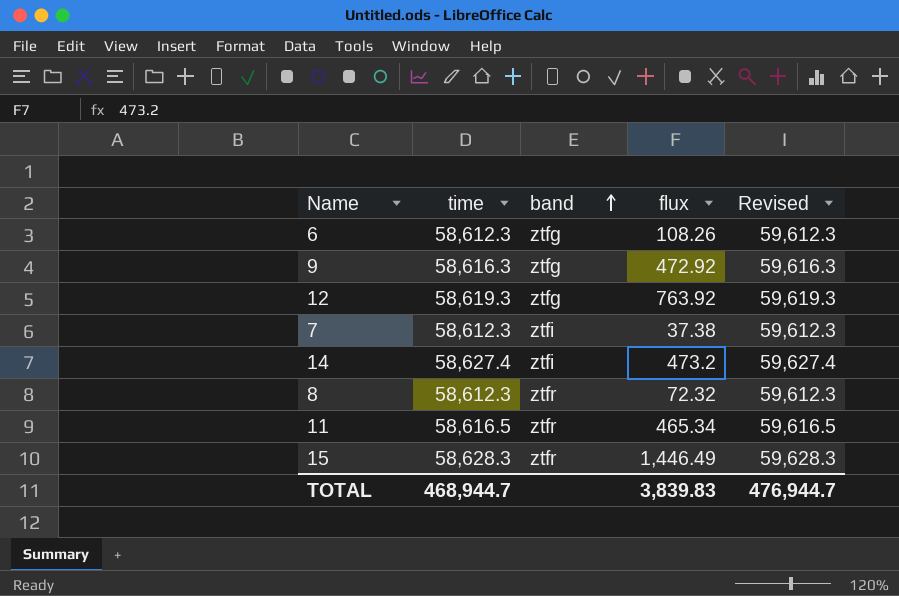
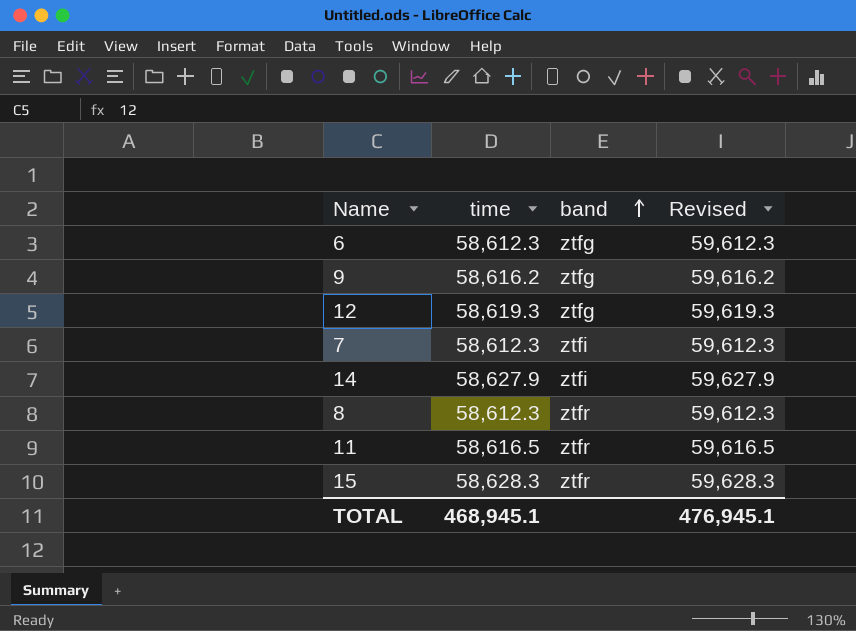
column flux | position: 4 -> none
9 | time: 58,616.3 -> 58,616.2
9 | Revised: 59,616.3 -> 59,616.2
14 | time: 58,627.4 -> 58,627.9
14 | Revised: 59,627.4 -> 59,627.9
TOTAL | time: 468,944.7 -> 468,945.1
TOTAL | Revised: 476,944.7 -> 476,945.1

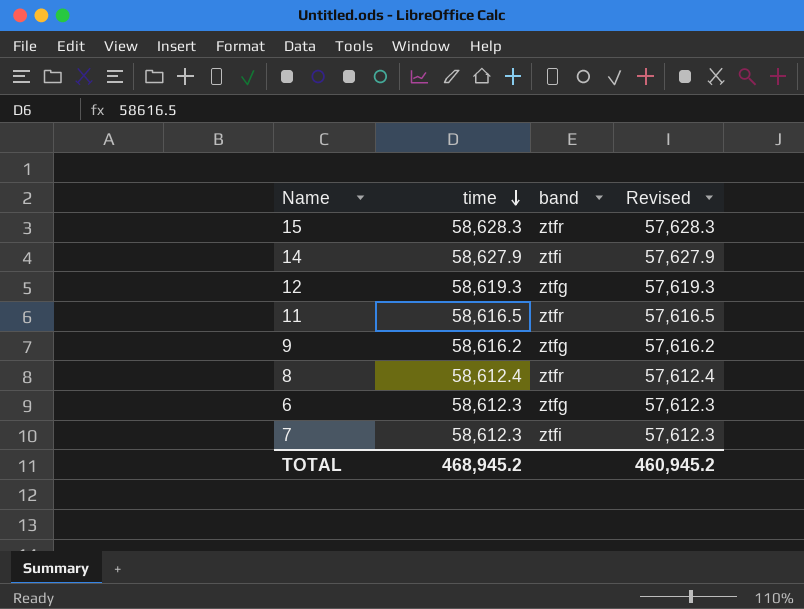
row order: band ascending -> time descending
column Revised | formula: [time] + 1000 -> [time] - 1000
8 | time: 58,612.3 -> 58,612.4
TOTAL | time: 468,945.1 -> 468,945.2
TOTAL | Revised: 476,945.1 -> 460,945.2

